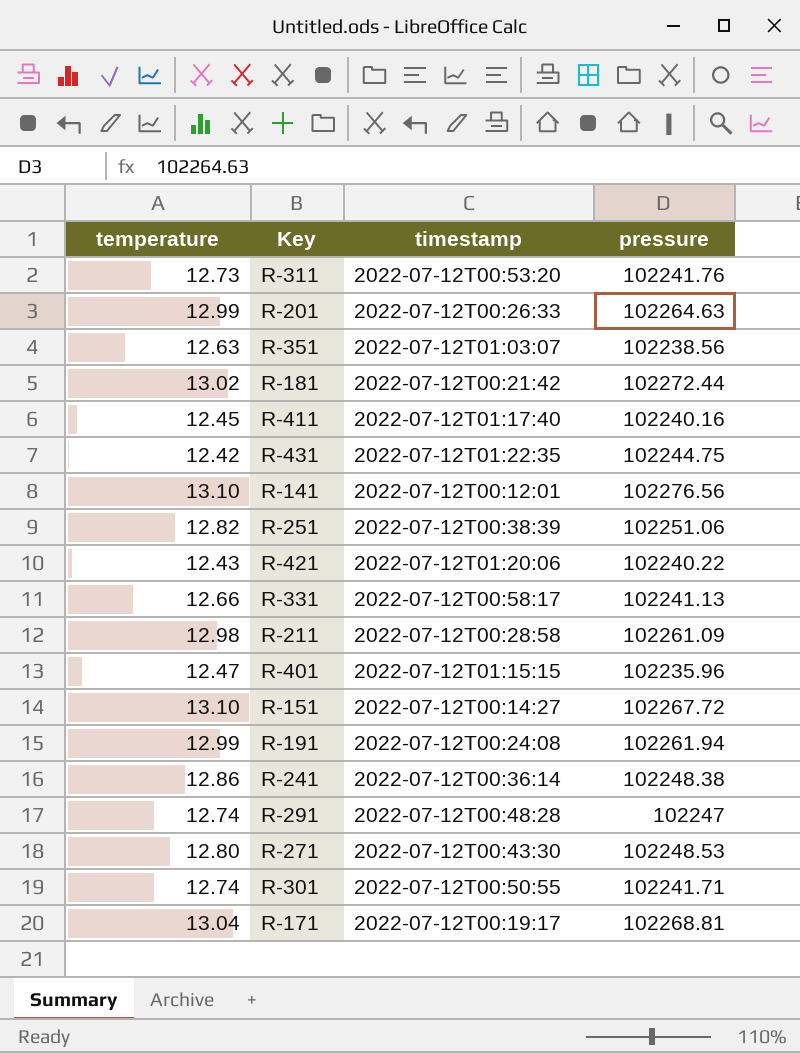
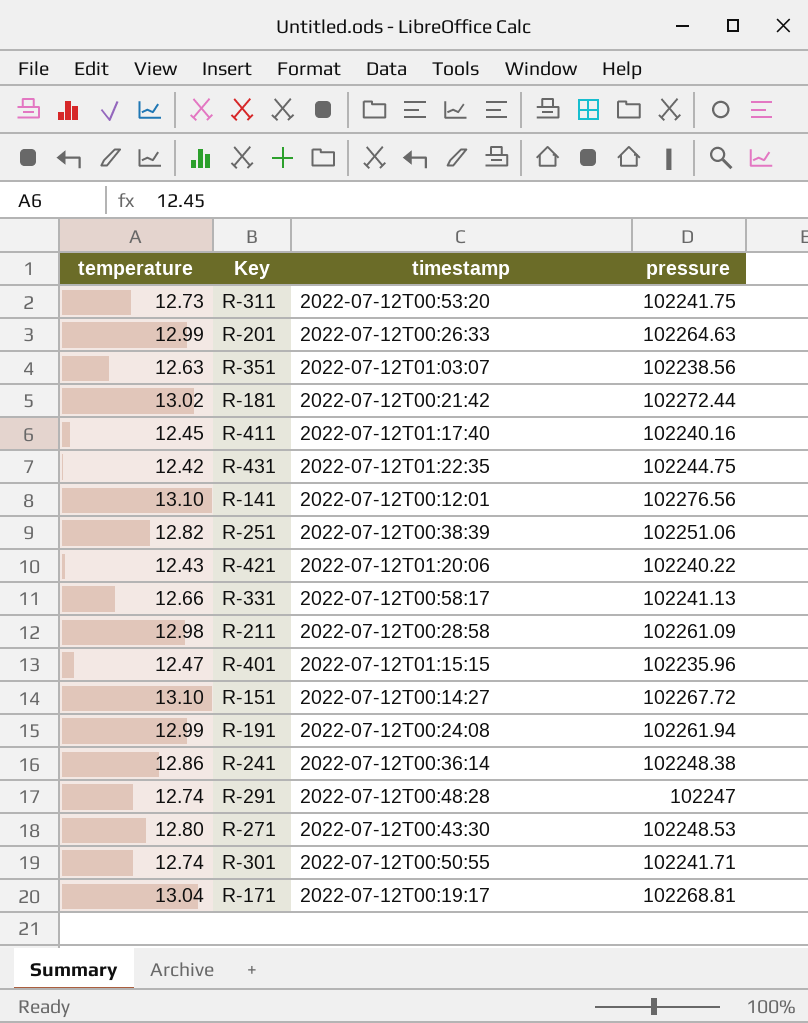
R-311 | pressure: 102241.76 -> 102241.75

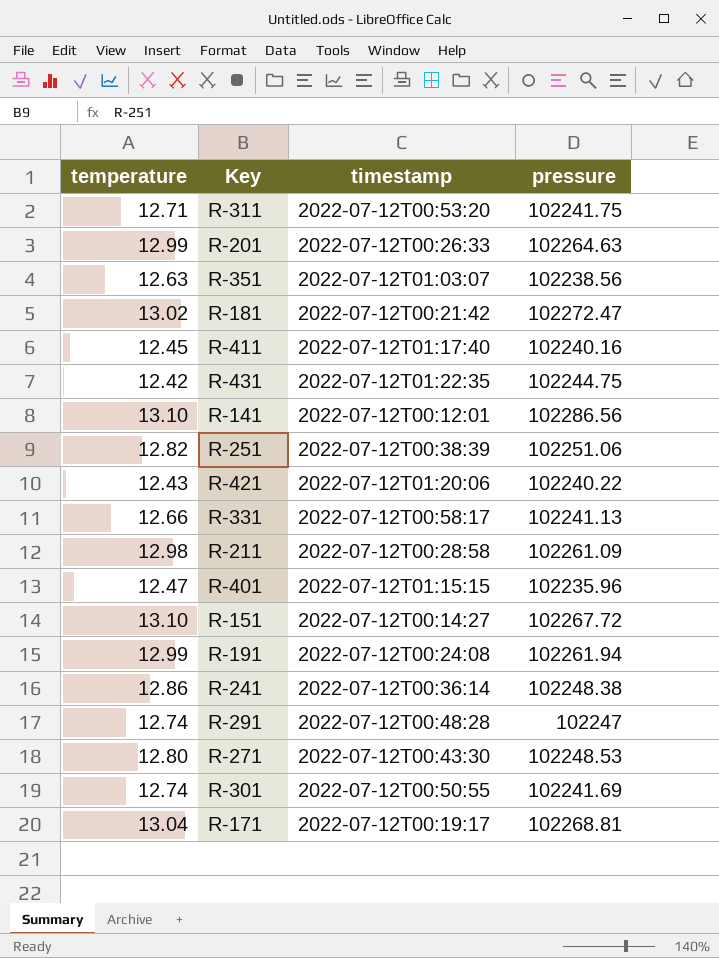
R-311 | temperature: 12.73 -> 12.71
R-181 | pressure: 102272.44 -> 102272.47
R-141 | pressure: 102276.56 -> 102286.56
R-301 | pressure: 102241.71 -> 102241.69

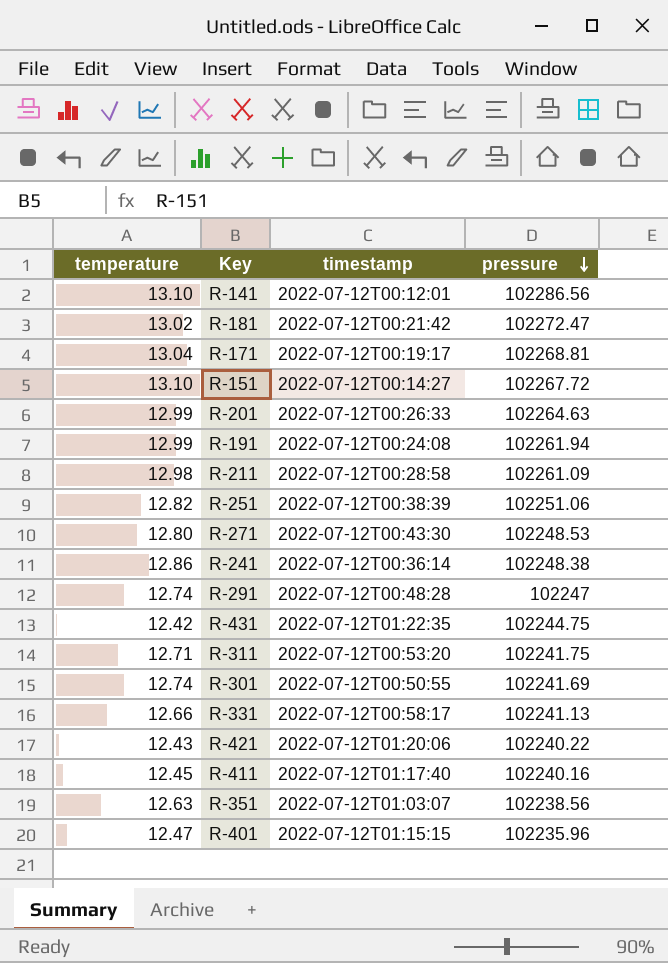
row order: none -> pressure descending

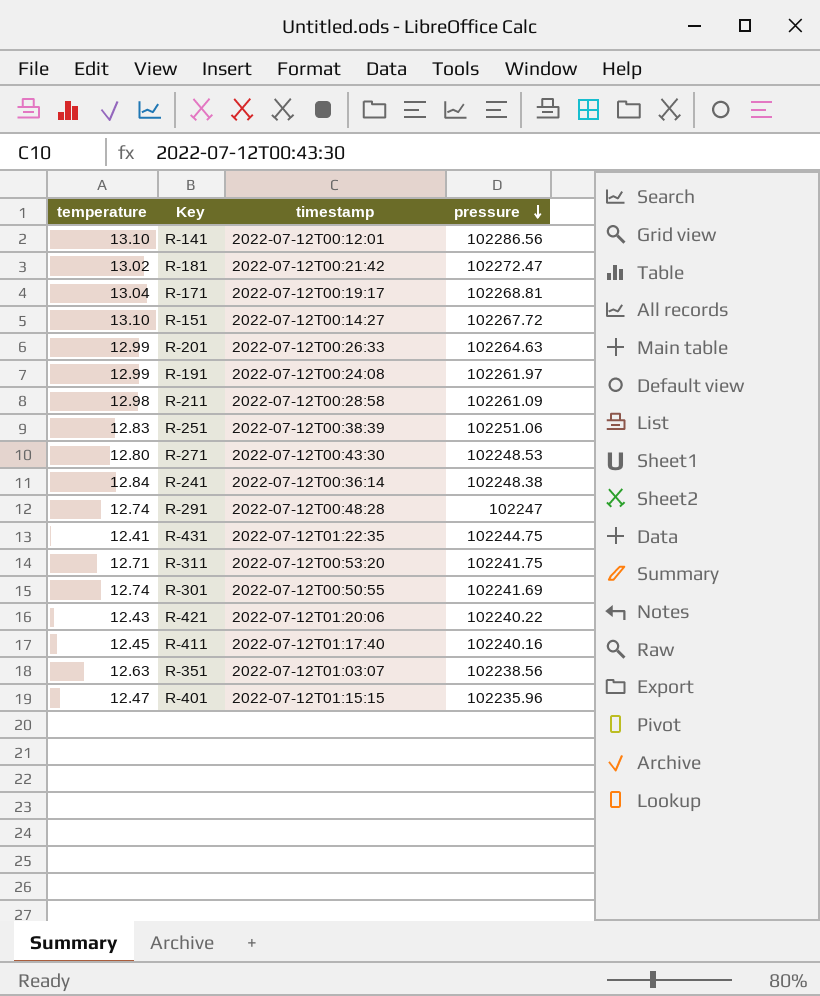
row R-331: 12.66 | 2022-07-12T00:58:17 | 102241.13 -> none
R-191 | pressure: 102261.94 -> 102261.97
R-251 | temperature: 12.82 -> 12.83
R-241 | temperature: 12.86 -> 12.84
R-431 | temperature: 12.42 -> 12.41

